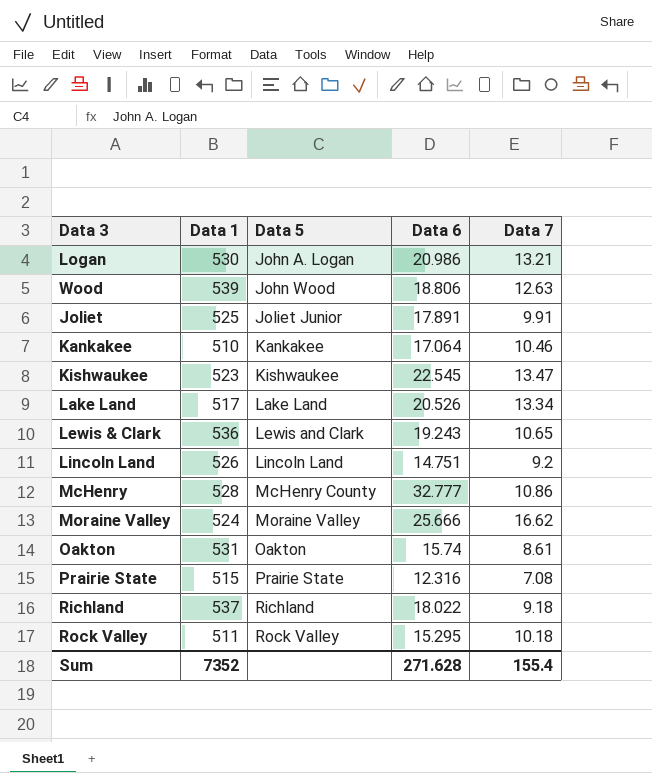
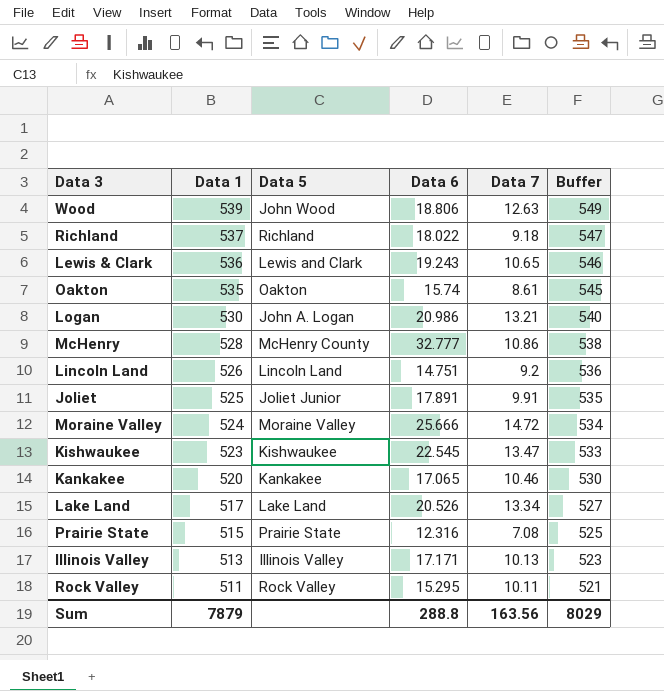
row order: Data 5 ascending -> Data 1 descending
column Buffer | formula: none -> [Data 1] + 10
Oakton | Data 1: 531 -> 535
Moraine Valley | Data 7: 16.62 -> 14.72
Kankakee | Data 1: 510 -> 520
Kankakee | Data 6: 17.064 -> 17.065
row Illinois Valley: none -> 513 | Illinois Valley | 17.171 | 10.13 | 523
Rock Valley | Data 7: 10.18 -> 10.11
Sum | Data 1: 7352 -> 7879
Sum | Data 6: 271.628 -> 288.8
Sum | Data 7: 155.4 -> 163.56

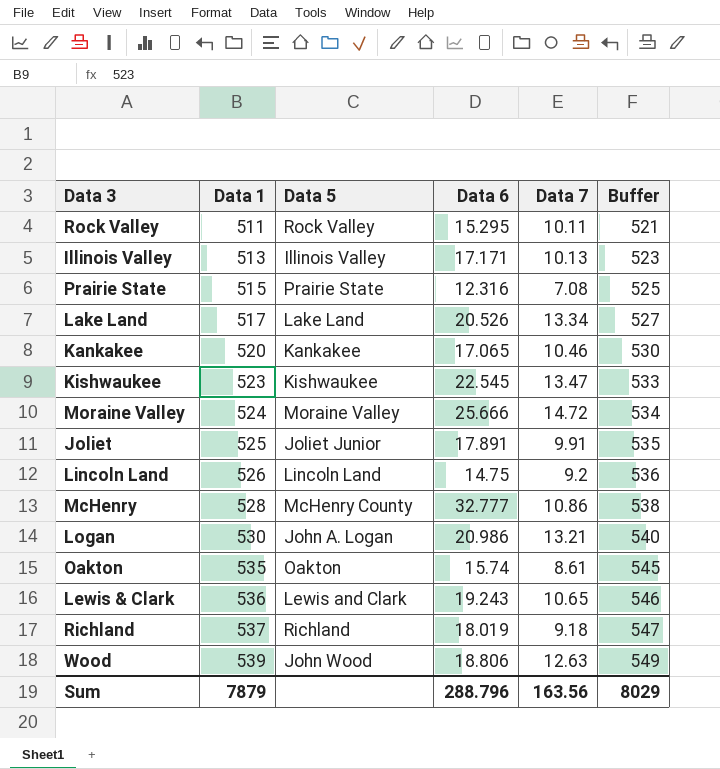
row order: Data 1 descending -> Data 1 ascending
Lincoln Land | Data 6: 14.751 -> 14.75
Richland | Data 6: 18.022 -> 18.019
Sum | Data 6: 288.8 -> 288.796

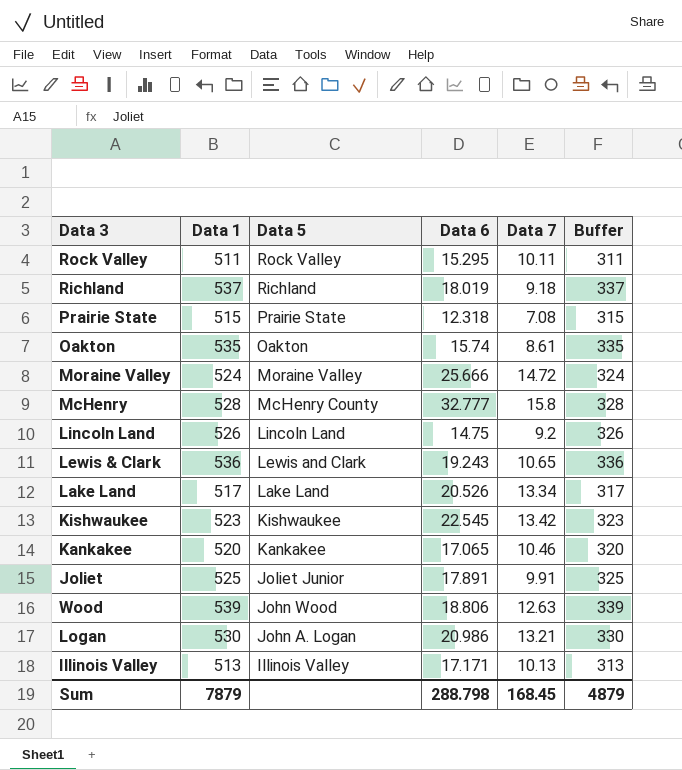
row order: Data 1 ascending -> Data 5 descending
column Buffer | formula: [Data 1] + 10 -> [Data 1] - 200
Prairie State | Data 6: 12.316 -> 12.318
McHenry | Data 7: 10.86 -> 15.8
Kishwaukee | Data 7: 13.47 -> 13.42
Sum | Data 6: 288.796 -> 288.798
Sum | Data 7: 163.56 -> 168.45
Sum | Buffer: 8029 -> 4879

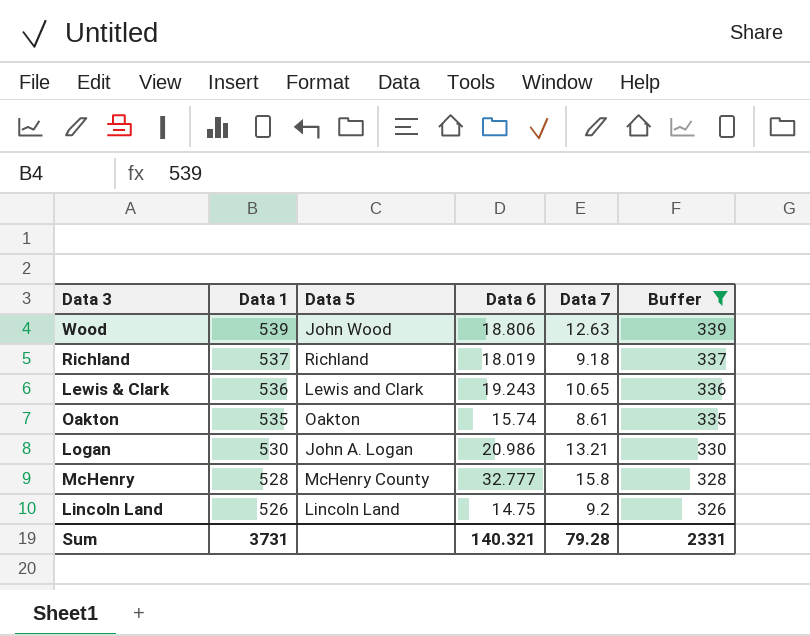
filter: none -> Buffer >= 326
row order: Data 5 descending -> Data 1 descending
Sum | Data 1: 7879 -> 3731
Sum | Data 6: 288.798 -> 140.321
Sum | Data 7: 168.45 -> 79.28
Sum | Buffer: 4879 -> 2331

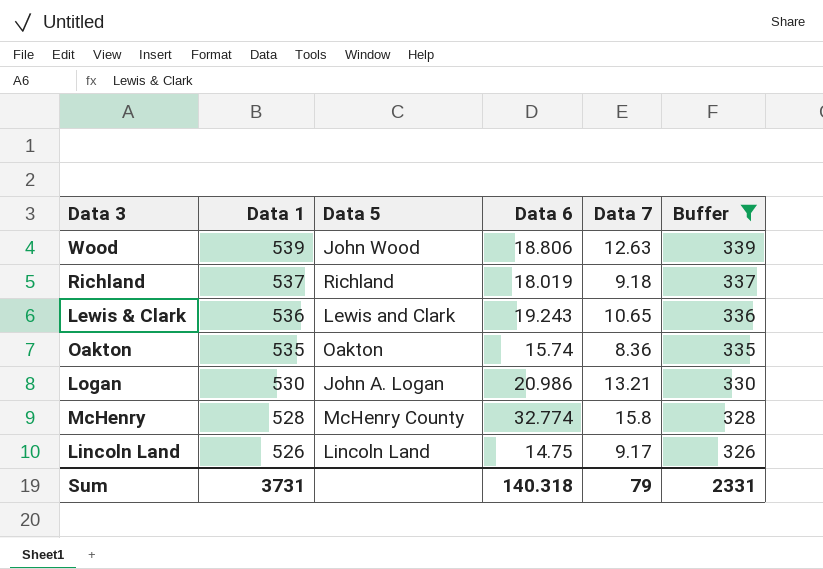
Oakton | Data 7: 8.61 -> 8.36
McHenry | Data 6: 32.777 -> 32.774
Lincoln Land | Data 7: 9.2 -> 9.17
Sum | Data 6: 140.321 -> 140.318
Sum | Data 7: 79.28 -> 79

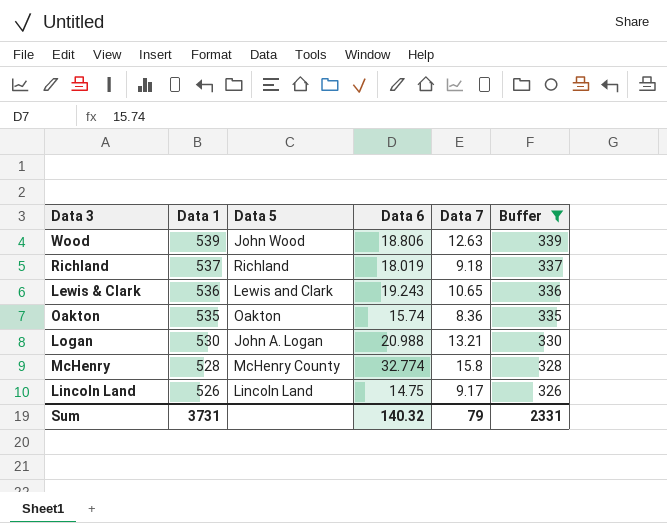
Logan | Data 6: 20.986 -> 20.988
Sum | Data 6: 140.318 -> 140.32

